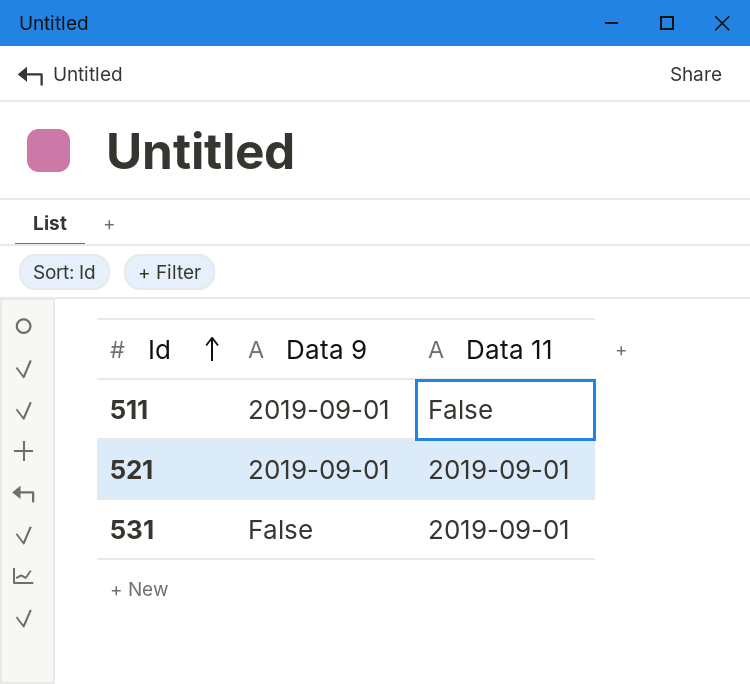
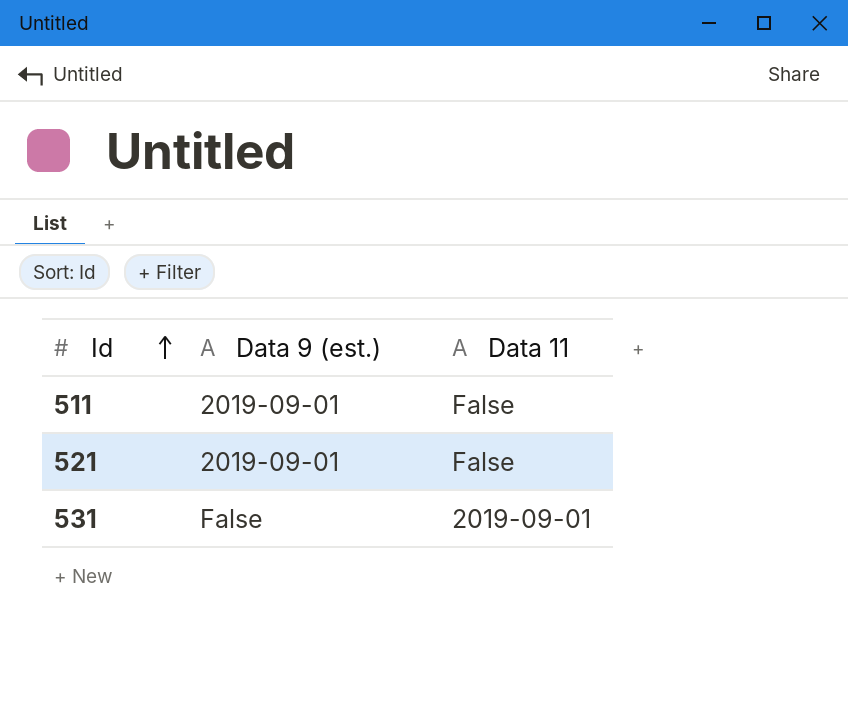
column name: Data 9 -> Data 9 (est.)
521 | Data 11: 2019-09-01 -> False

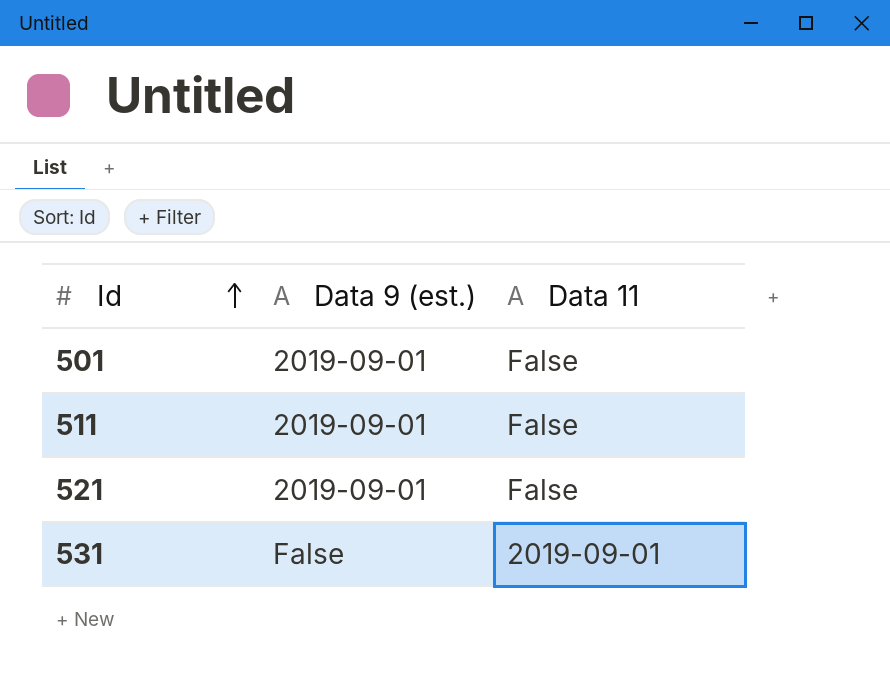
row 501: none -> 2019-09-01 | False

